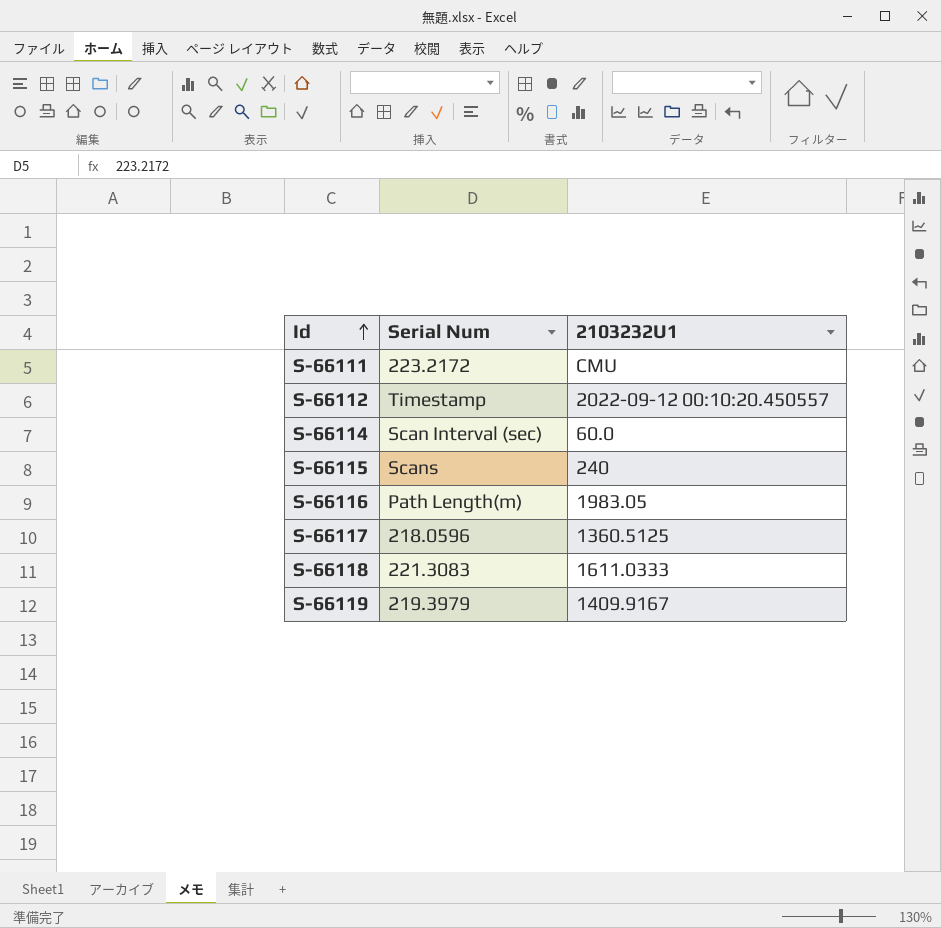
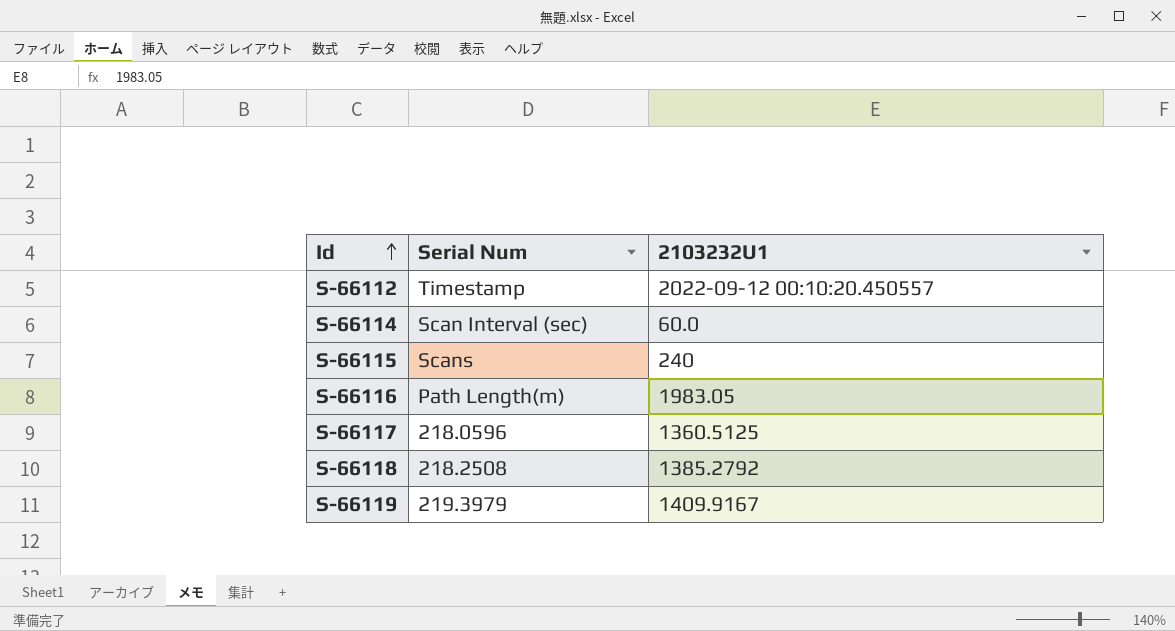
row S-66111: 223.2172 | CMU -> none
S-66118 | Serial Num: 221.3083 -> 218.2508
S-66118 | 2103232U1: 1611.0333 -> 1385.2792

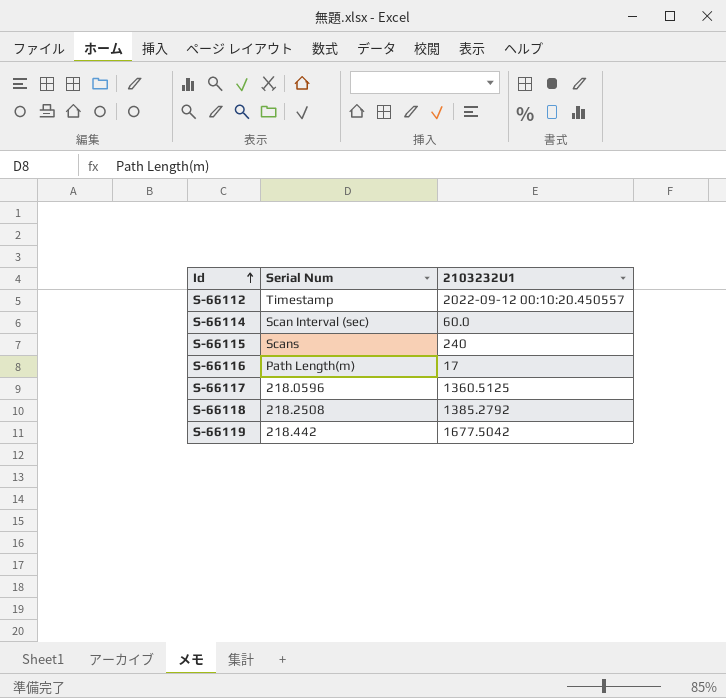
S-66116 | 2103232U1: 1983.05 -> 17
S-66119 | Serial Num: 219.3979 -> 218.442
S-66119 | 2103232U1: 1409.9167 -> 1677.5042

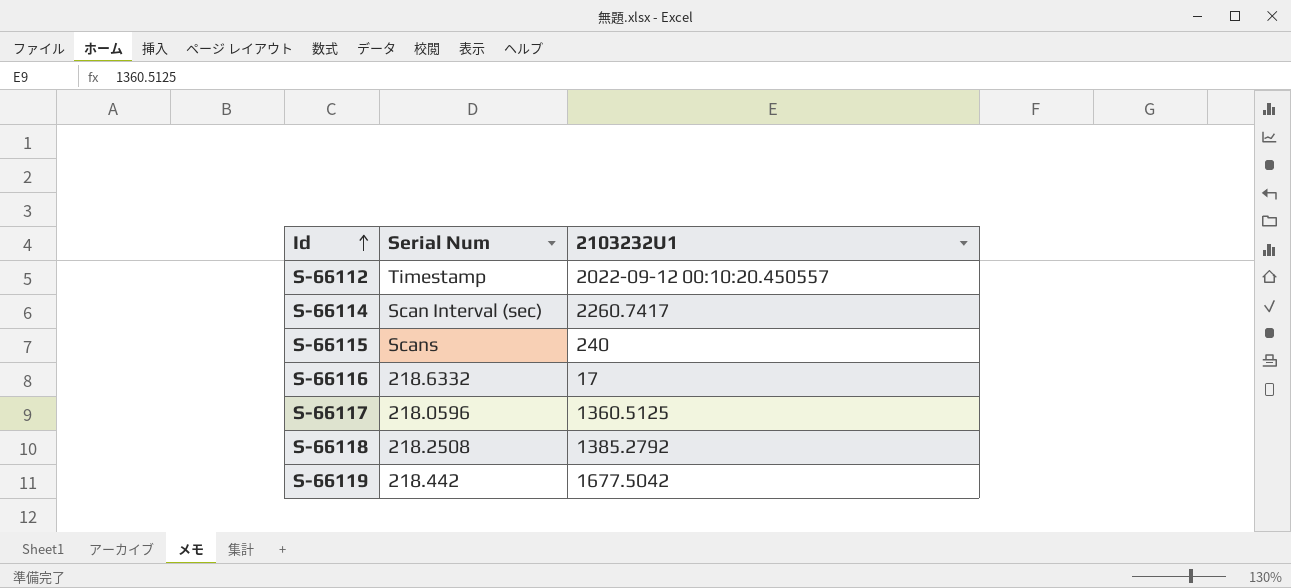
S-66114 | 2103232U1: 60.0 -> 2260.7417
S-66116 | Serial Num: Path Length(m) -> 218.6332

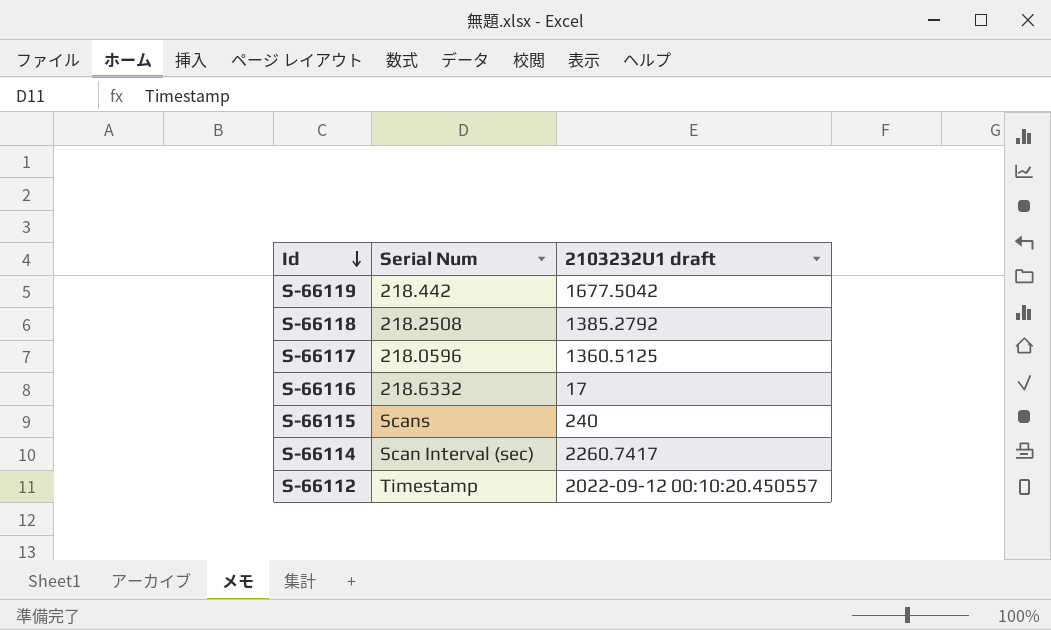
row order: Id ascending -> Id descending
column name: 2103232U1 -> 2103232U1 draft

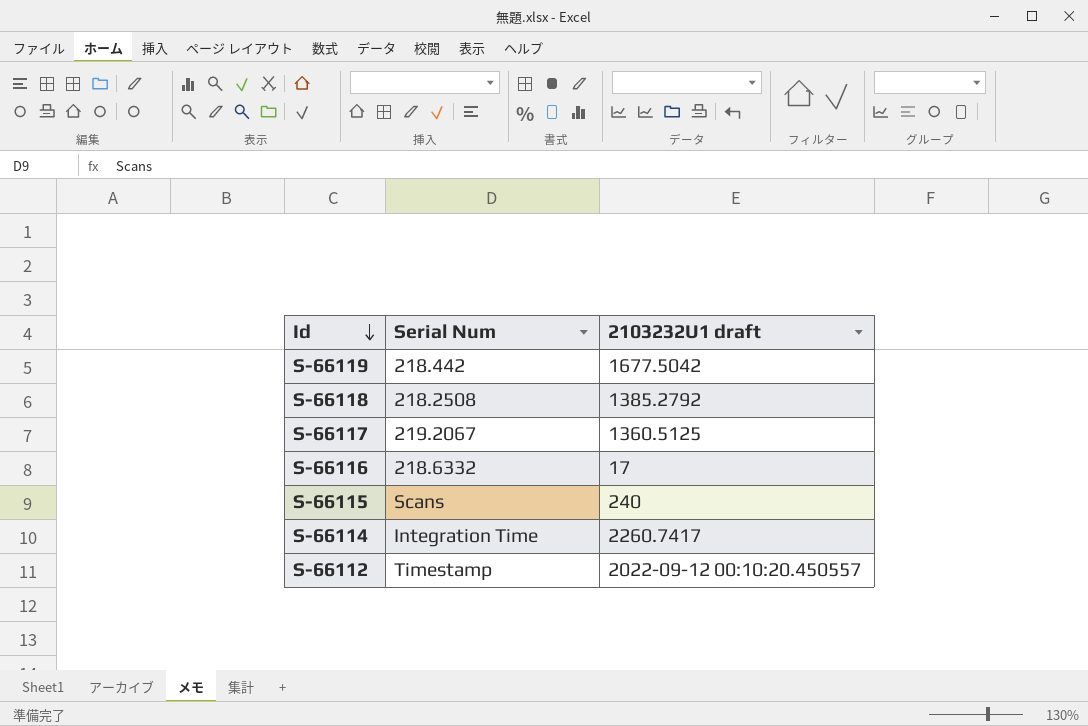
S-66117 | Serial Num: 218.0596 -> 219.2067
S-66114 | Serial Num: Scan Interval (sec) -> Integration Time

